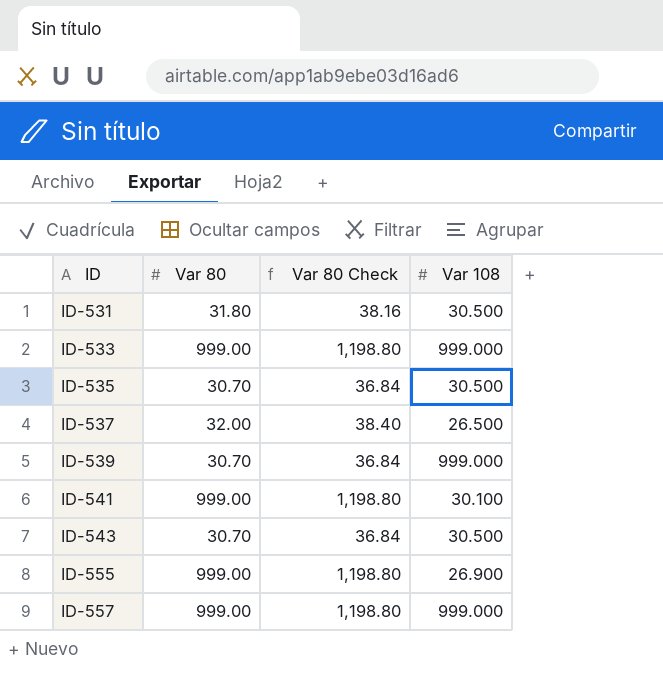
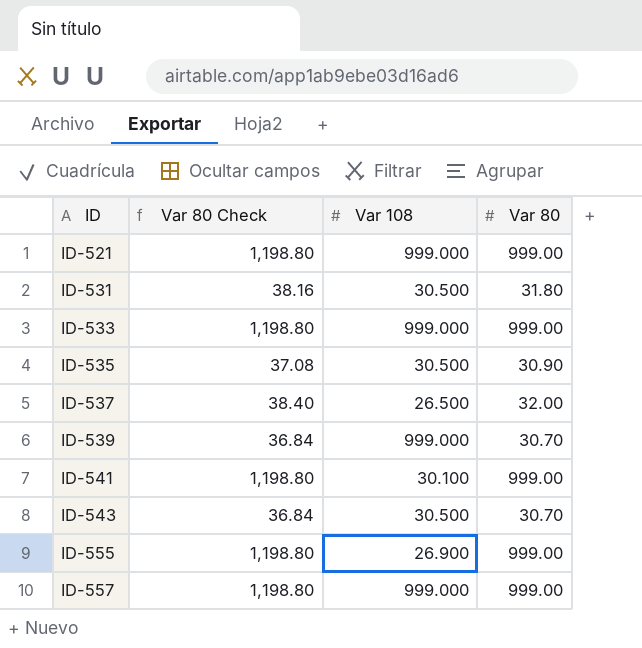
column Var 80 | position: 2 -> 4
row ID-521: none -> 1,198.80 | 999.000 | 999.00
ID-535 | Var 80 Check: 36.84 -> 37.08
ID-535 | Var 80: 30.70 -> 30.90

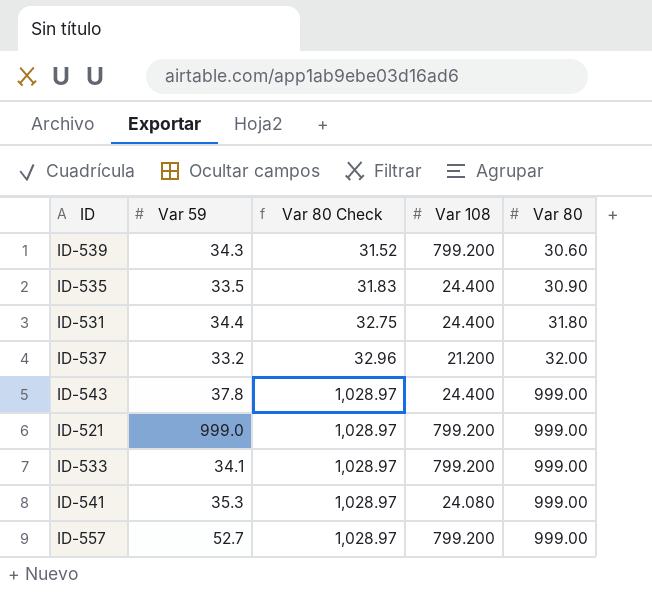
row order: ID ascending -> Var 80 Check ascending
column Var 59 | position: none -> 2
column Var 80 Check | formula: [Var 80] * 1.2 -> [Var 80] * 1.03
row ID-555: 1,198.80 | 26.900 | 999.00 -> none
ID-539 | Var 108: 999.000 -> 799.200
ID-539 | Var 80: 30.70 -> 30.60
ID-535 | Var 108: 30.500 -> 24.400
ID-531 | Var 108: 30.500 -> 24.400
ID-537 | Var 108: 26.500 -> 21.200
ID-543 | Var 108: 30.500 -> 24.400
ID-543 | Var 80: 30.70 -> 999.00
ID-521 | Var 108: 999.000 -> 799.200
ID-533 | Var 108: 999.000 -> 799.200
ID-541 | Var 108: 30.100 -> 24.080
ID-557 | Var 108: 999.000 -> 799.200

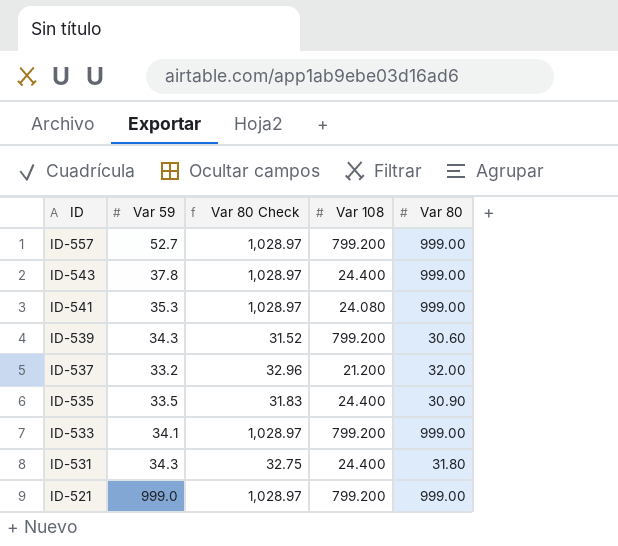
row order: Var 80 Check ascending -> ID descending
ID-531 | Var 59: 34.4 -> 34.3

